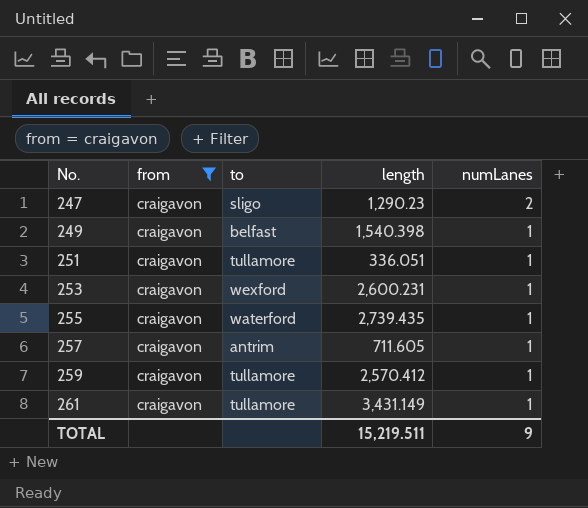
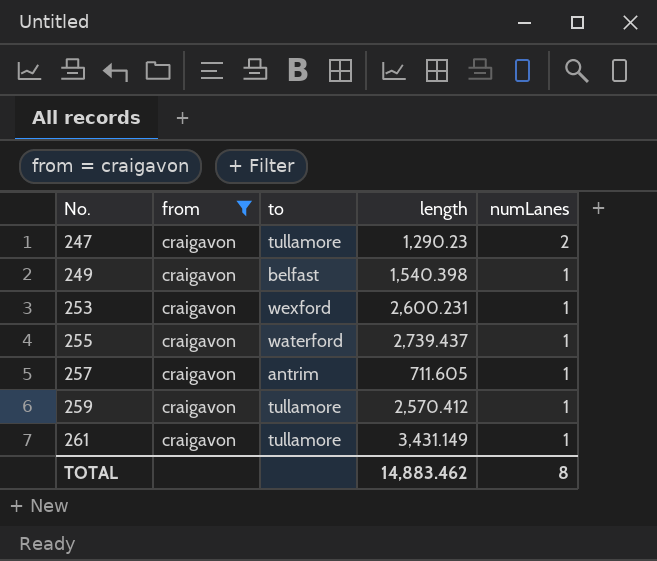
row 251: craigavon | tullamore | 336.051 | 1 -> none
247 | to: sligo -> tullamore
255 | length: 2,739.435 -> 2,739.437
TOTAL | length: 15,219.511 -> 14,883.462
TOTAL | numLanes: 9 -> 8

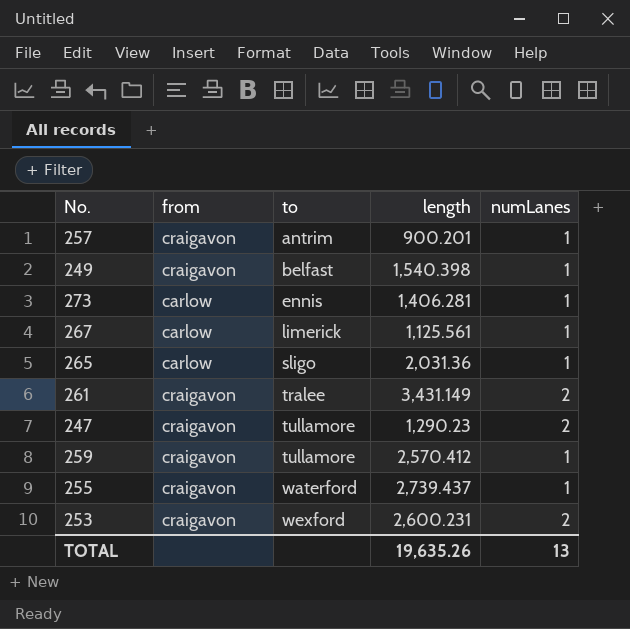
filter: from = craigavon -> none
row order: No. ascending -> to ascending
257 | length: 711.605 -> 900.201
261 | to: tullamore -> tralee
261 | numLanes: 1 -> 2
253 | numLanes: 1 -> 2
TOTAL | length: 14,883.462 -> 19,635.26
TOTAL | numLanes: 8 -> 13

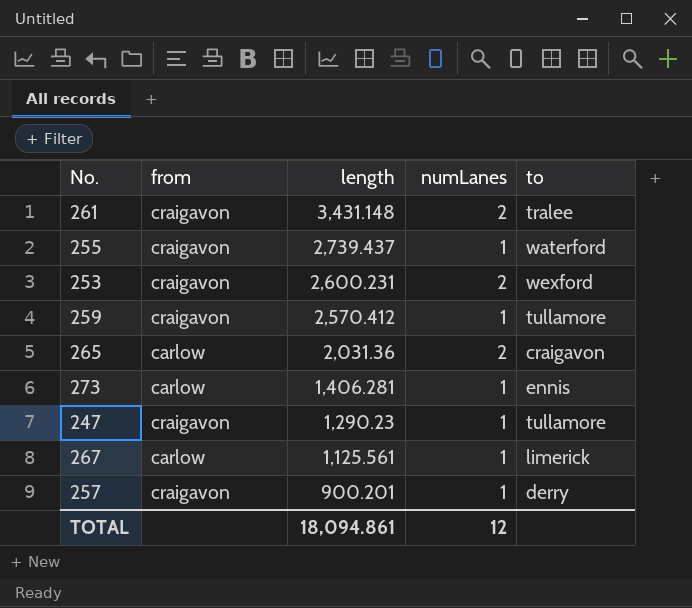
row order: to ascending -> length descending
column to | position: 3 -> 5
row 249: craigavon | belfast | 1,540.398 | 1 -> none
261 | length: 3,431.149 -> 3,431.148
265 | numLanes: 1 -> 2
265 | to: sligo -> craigavon
247 | numLanes: 2 -> 1
257 | to: antrim -> derry
TOTAL | length: 19,635.26 -> 18,094.861
TOTAL | numLanes: 13 -> 12

